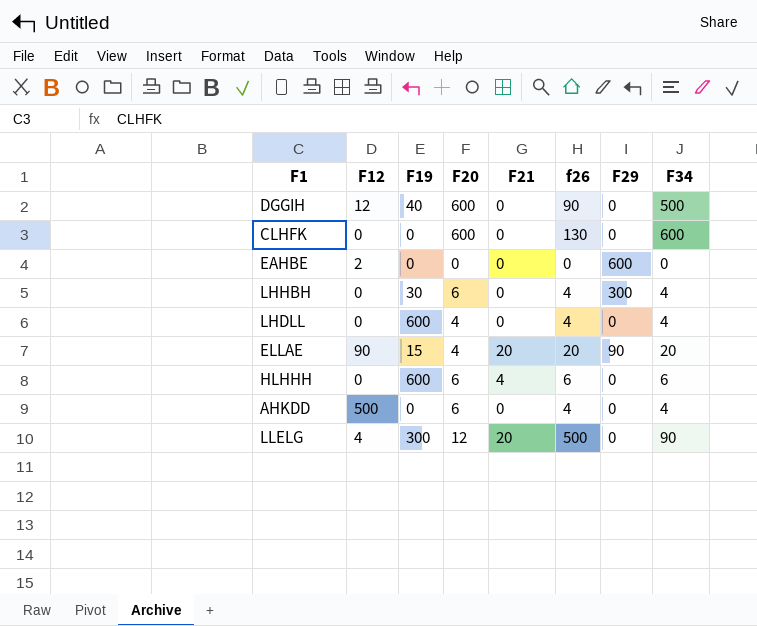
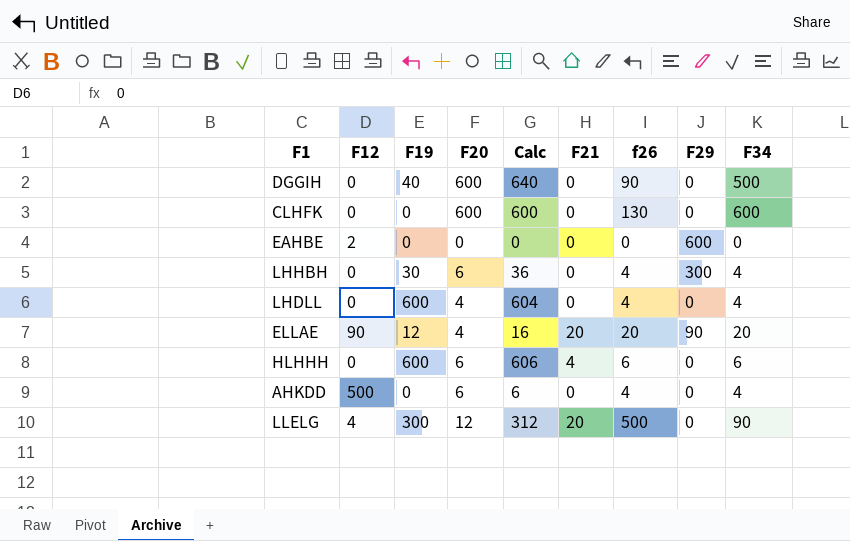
column Calc | formula: none -> [F19] + [F20]
DGGIH | F12: 12 -> 0
ELLAE | F19: 15 -> 12

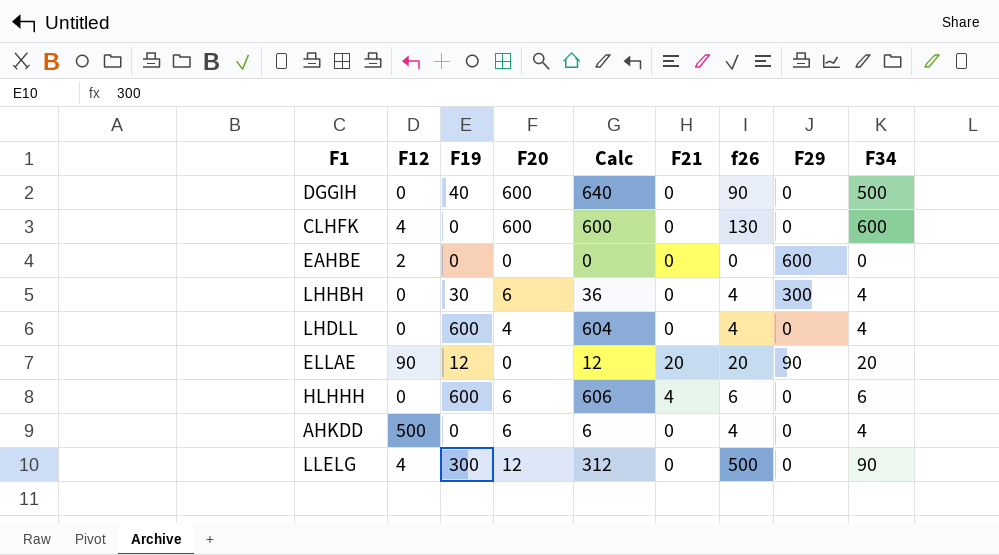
CLHFK | F12: 0 -> 4
ELLAE | F20: 4 -> 0
ELLAE | Calc: 16 -> 12
LLELG | F21: 20 -> 0

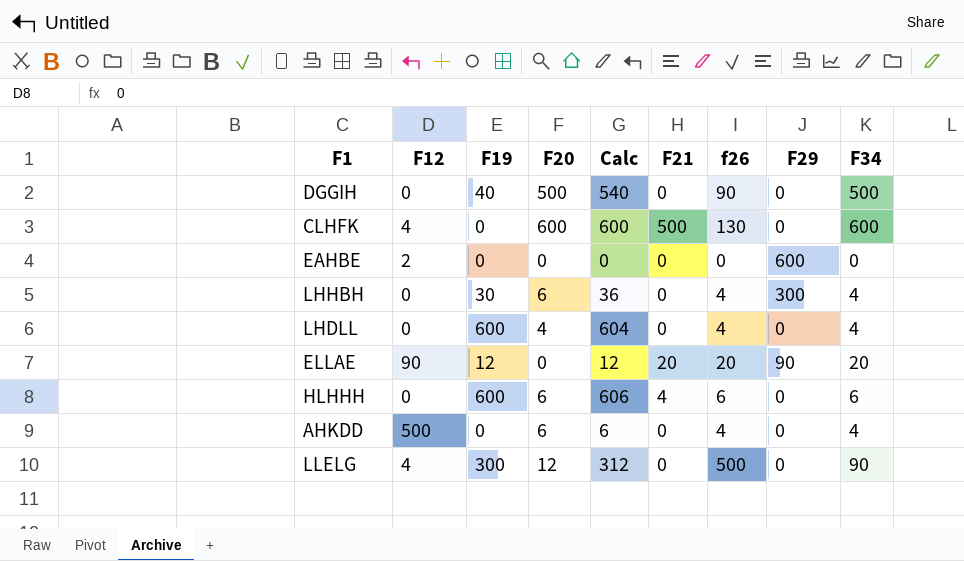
DGGIH | F20: 600 -> 500
DGGIH | Calc: 640 -> 540
CLHFK | F21: 0 -> 500

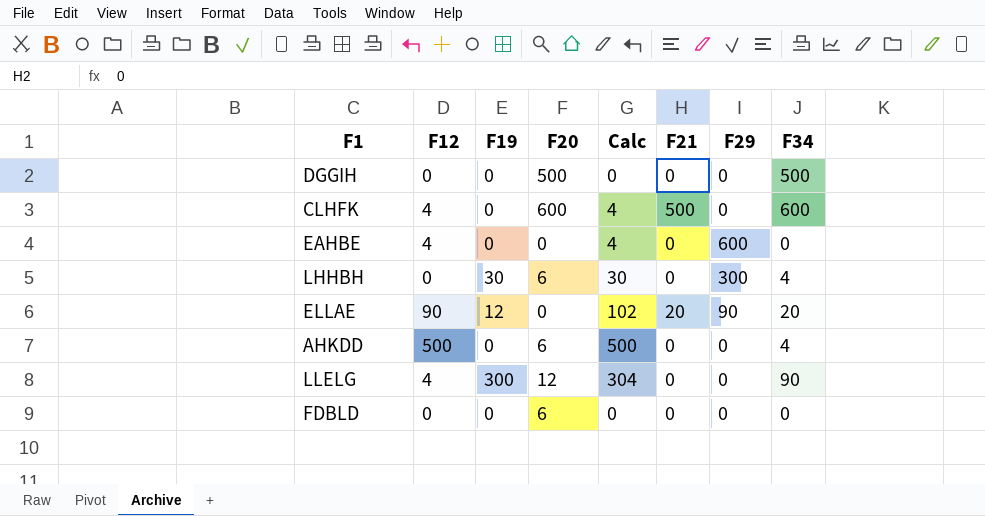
column f26 | position: 7 -> none
column Calc | formula: [F19] + [F20] -> [F12] + [F19]
row LHDLL: 0 | 600 | 4 | 604 | 0 | 4 | 0 | 4 -> none
row HLHHH: 0 | 600 | 6 | 606 | 4 | 6 | 0 | 6 -> none
DGGIH | F19: 40 -> 0
EAHBE | F12: 2 -> 4
row FDBLD: none -> 0 | 0 | 6 | 0 | 0 | 0 | 0

